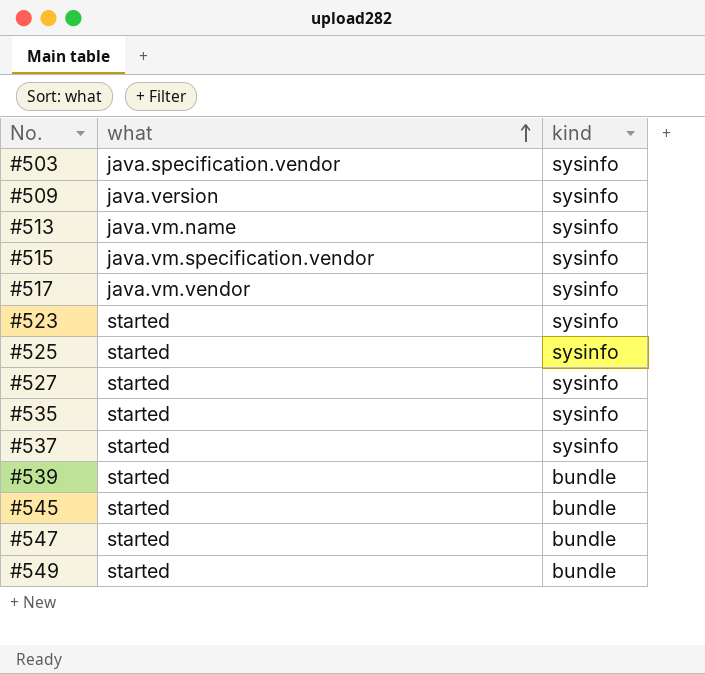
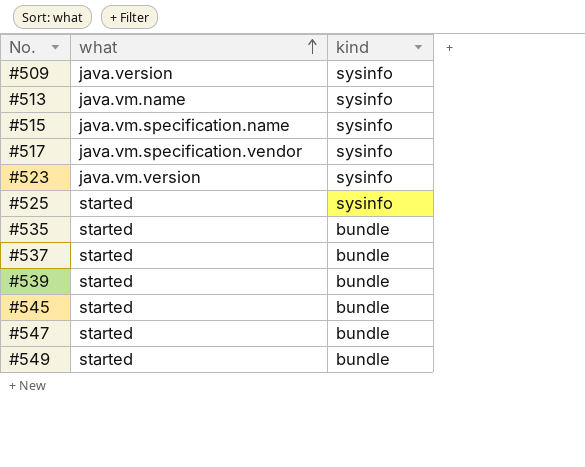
row #503: java.specification.vendor | sysinfo -> none
row #527: started | sysinfo -> none
#515 | what: java.vm.specification.vendor -> java.vm.specification.name
#517 | what: java.vm.vendor -> java.vm.specification.vendor
#523 | what: started -> java.vm.version
#535 | kind: sysinfo -> bundle
#537 | kind: sysinfo -> bundle

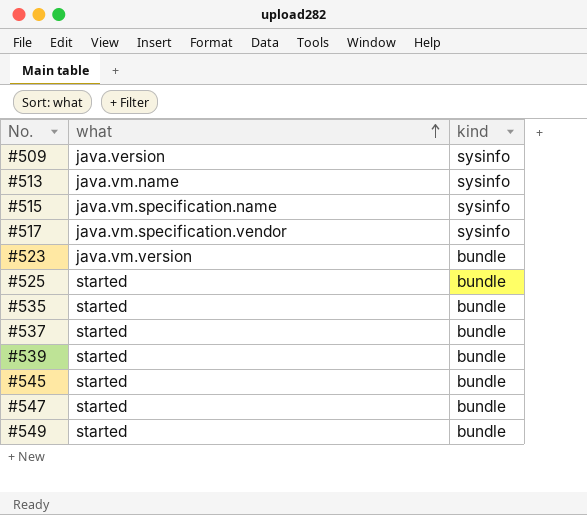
#523 | kind: sysinfo -> bundle
#525 | kind: sysinfo -> bundle

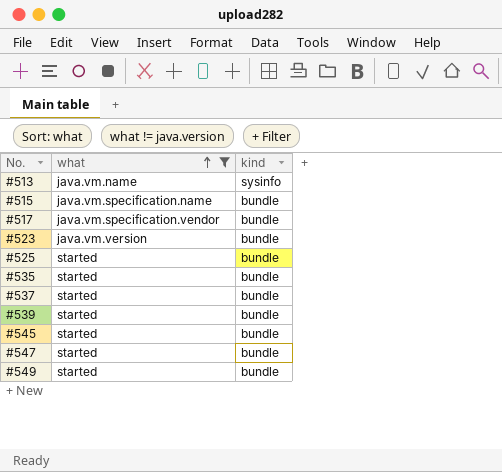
filter: none -> what != java.version
#515 | kind: sysinfo -> bundle
#517 | kind: sysinfo -> bundle

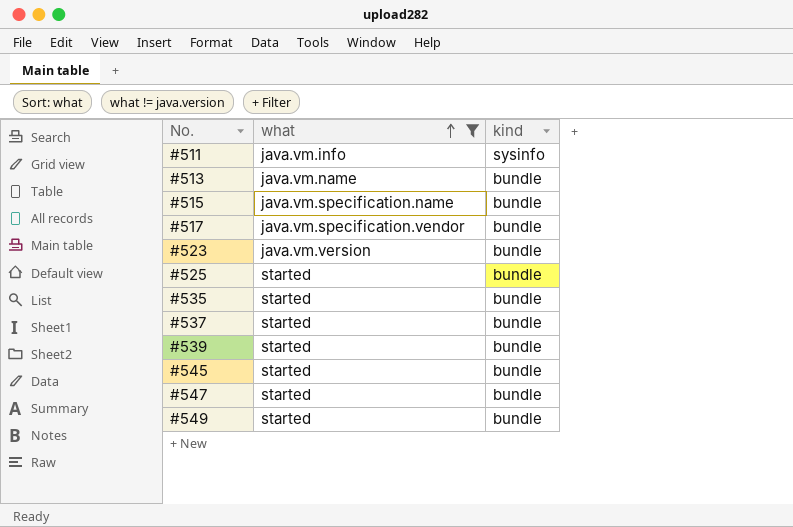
row #511: none -> java.vm.info | sysinfo
#513 | kind: sysinfo -> bundle

